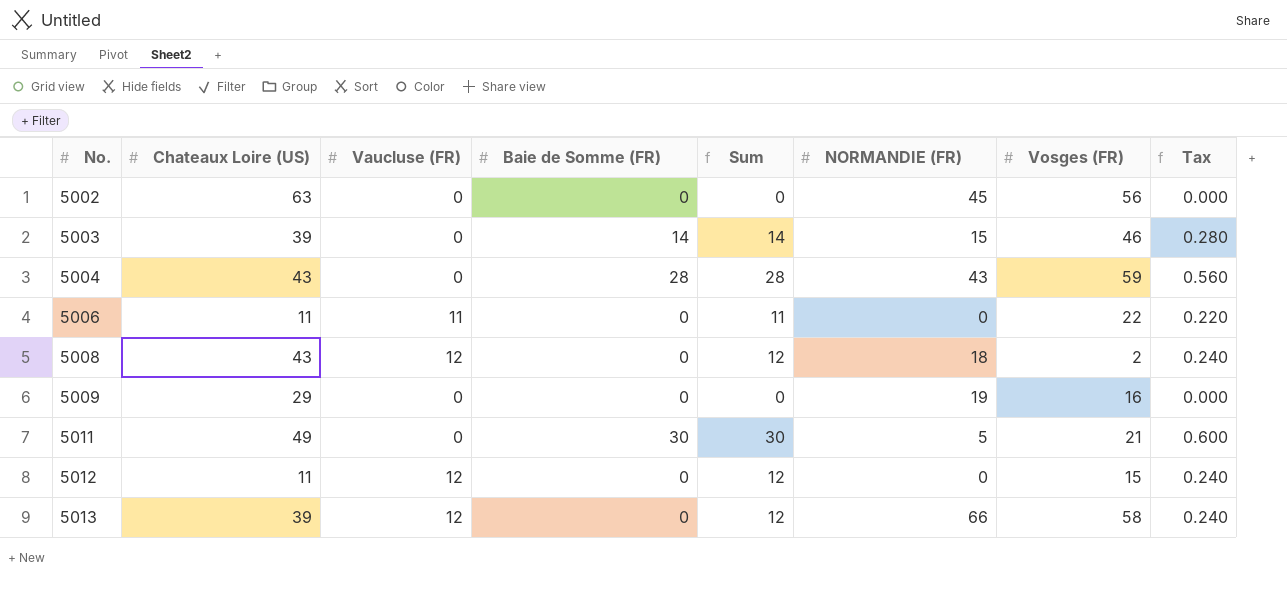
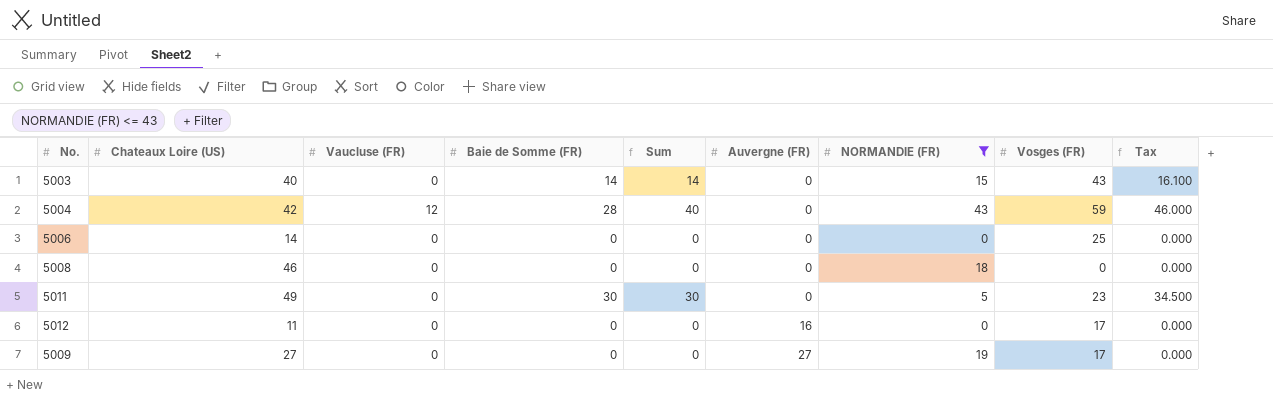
filter: none -> NORMANDIE (FR) <= 43
row order: No. ascending -> Auvergne (FR) ascending
column Auvergne (FR) | position: none -> 6
column Tax | formula: [Sum] * 0.02 -> [Sum] * 1.15
5003 | Chateaux Loire (US): 39 -> 40
5003 | Vosges (FR): 46 -> 43
5004 | Chateaux Loire (US): 43 -> 42
5004 | Vaucluse (FR): 0 -> 12
5004 | Sum: 28 -> 40
5006 | Chateaux Loire (US): 11 -> 14
5006 | Vaucluse (FR): 11 -> 0
5006 | Sum: 11 -> 0
5006 | Vosges (FR): 22 -> 25
5008 | Chateaux Loire (US): 43 -> 46
5008 | Vaucluse (FR): 12 -> 0
5008 | Sum: 12 -> 0
5008 | Vosges (FR): 2 -> 0
5011 | Vosges (FR): 21 -> 23
5012 | Vaucluse (FR): 12 -> 0
5012 | Sum: 12 -> 0
5012 | Vosges (FR): 15 -> 17
5009 | Chateaux Loire (US): 29 -> 27
5009 | Vosges (FR): 16 -> 17

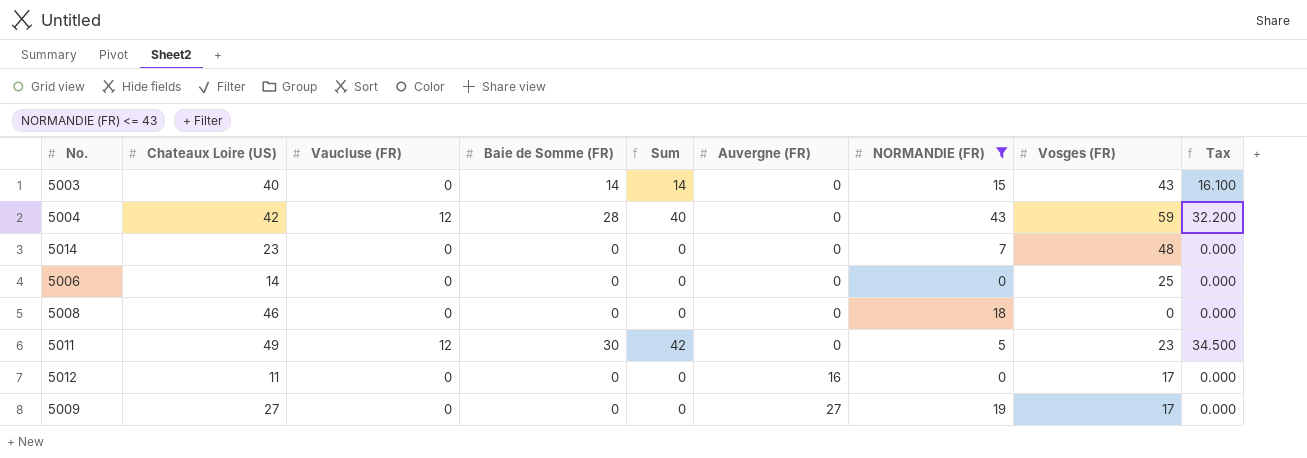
column Tax | formula: [Sum] * 1.15 -> [Baie de Somme (FR)] * 1.15
row 5014: none -> 23 | 0 | 0 | 0 | 0 | 7 | 48 | 0.000
5011 | Vaucluse (FR): 0 -> 12
5011 | Sum: 30 -> 42

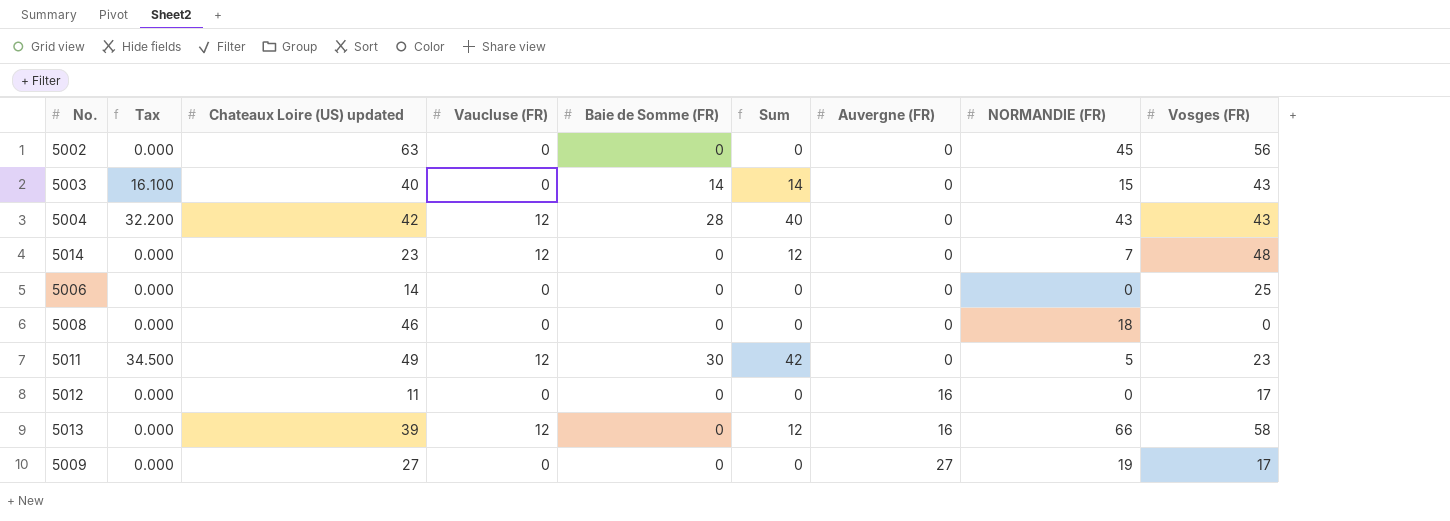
filter: NORMANDIE (FR) <= 43 -> none
column Tax | position: 9 -> 2
column name: Chateaux Loire (US) -> Chateaux Loire (US) updated
5004 | Vosges (FR): 59 -> 43
5014 | Vaucluse (FR): 0 -> 12
5014 | Sum: 0 -> 12

